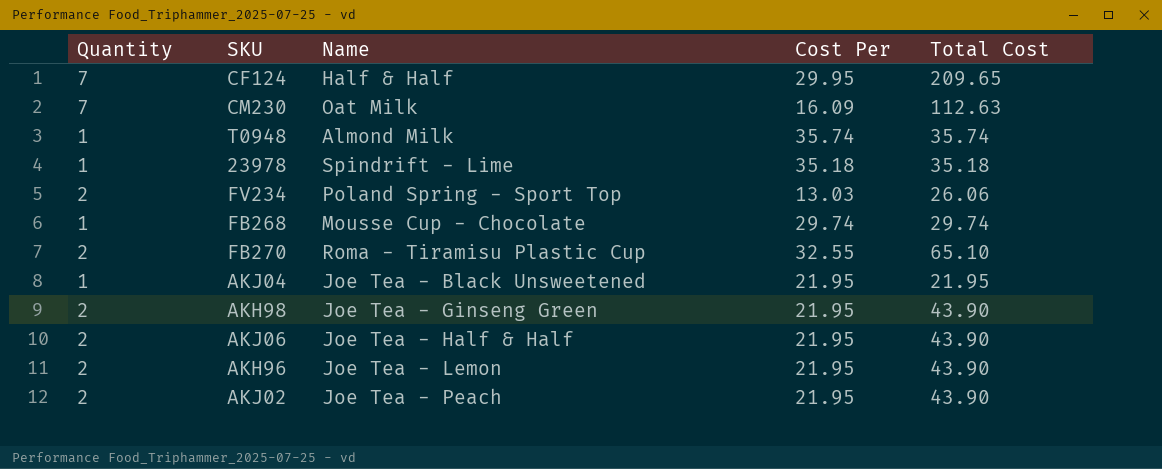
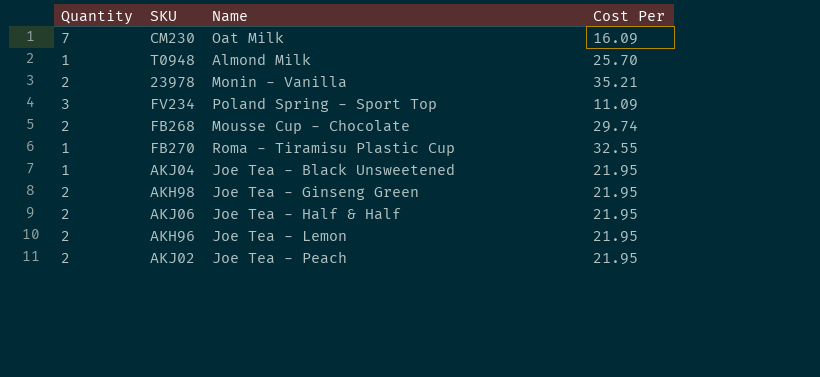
column Total Cost | formula: [Quantity] * [Cost Per] -> none
row CF124: 7 | Half & Half | 29.95 | 209.65 -> none
T0948 | Cost Per: 35.74 -> 25.70
23978 | Quantity: 1 -> 2
23978 | Name: Spindrift - Lime -> Monin - Vanilla
23978 | Cost Per: 35.18 -> 35.21
FV234 | Quantity: 2 -> 3
FV234 | Cost Per: 13.03 -> 11.09
FB268 | Quantity: 1 -> 2
FB270 | Quantity: 2 -> 1

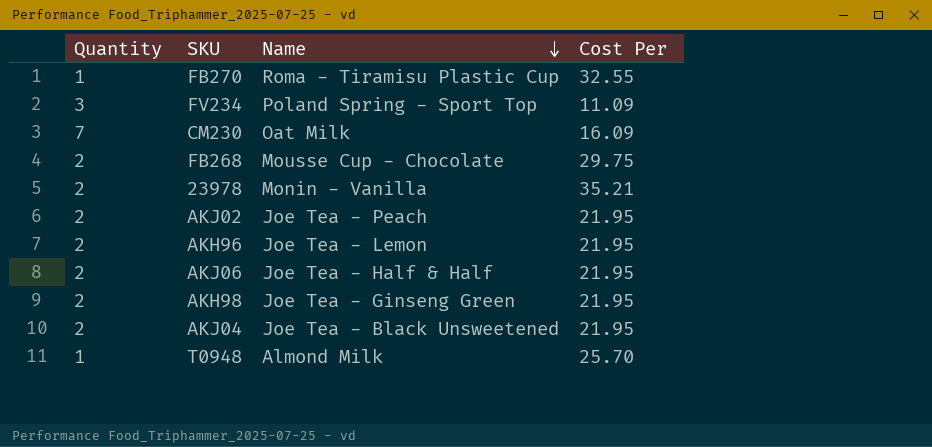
row order: none -> Name descending
FB268 | Cost Per: 29.74 -> 29.75
AKJ04 | Quantity: 1 -> 2

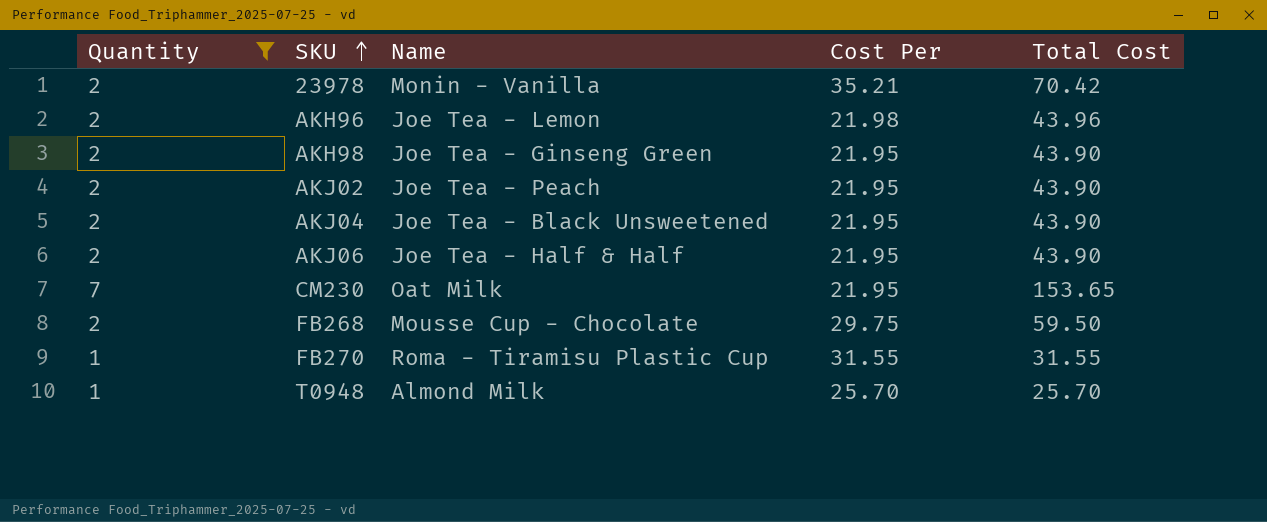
filter: none -> Quantity != 3
row order: Name descending -> SKU ascending
column Total Cost | formula: none -> [Quantity] * [Cost Per]
AKH96 | Cost Per: 21.95 -> 21.98
CM230 | Cost Per: 16.09 -> 21.95
FB270 | Cost Per: 32.55 -> 31.55

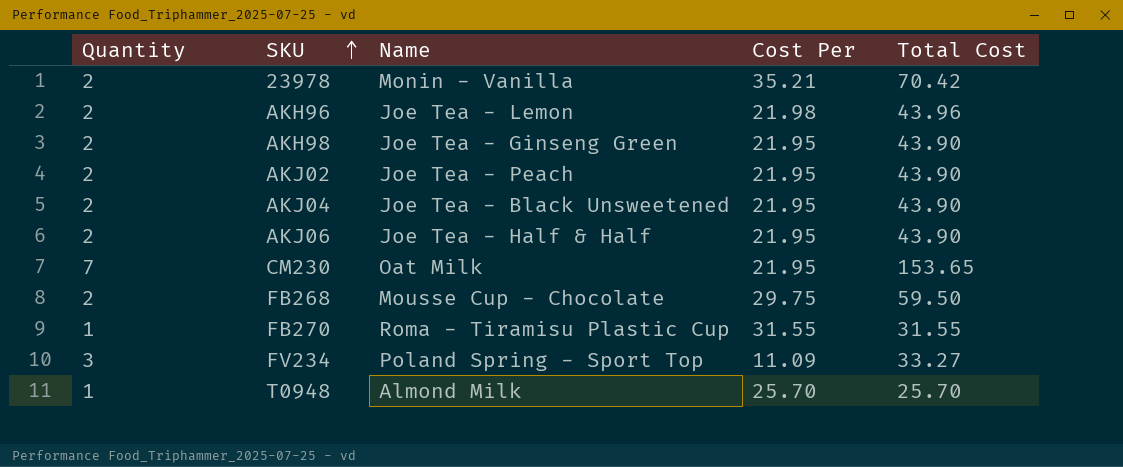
filter: Quantity != 3 -> none

